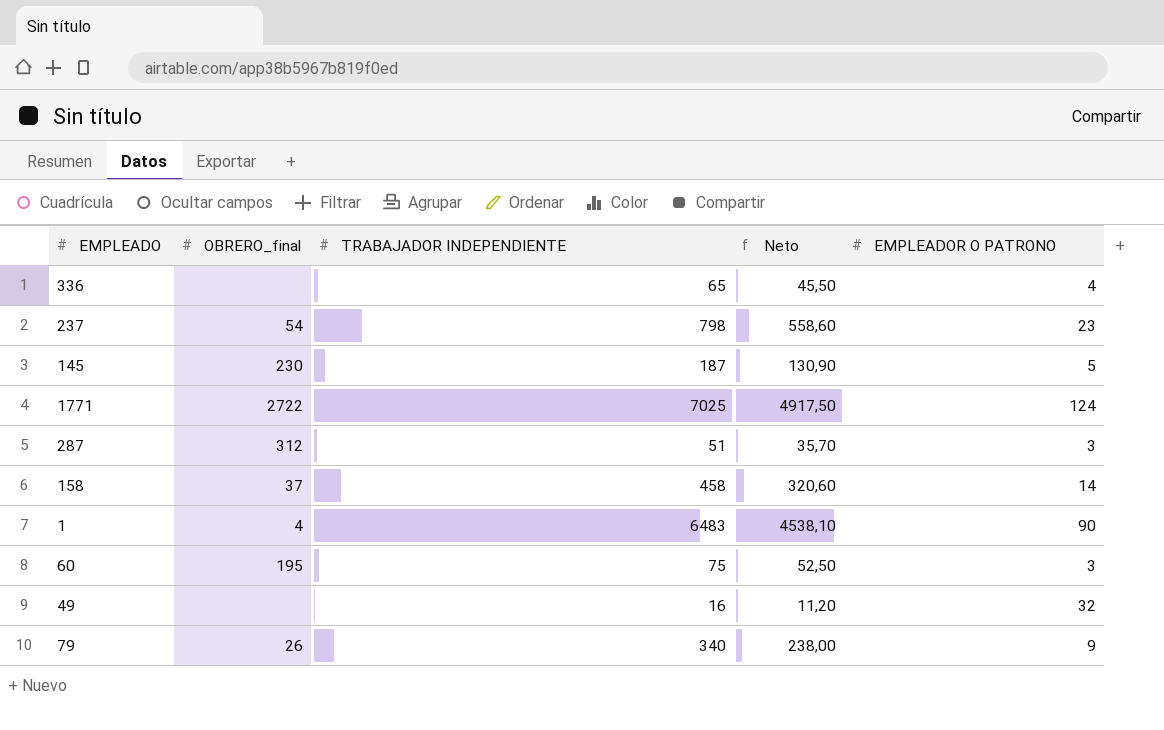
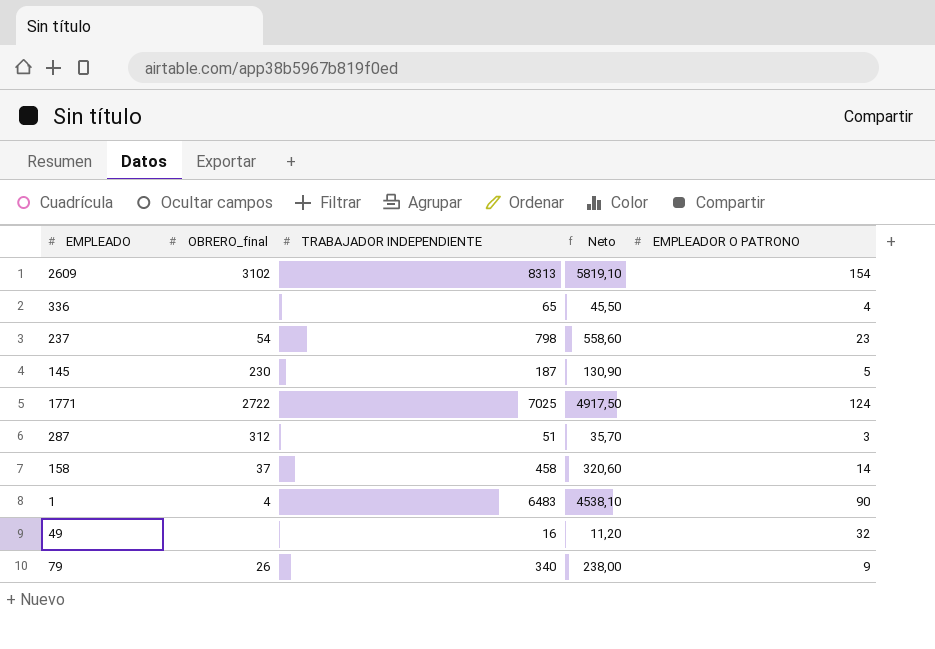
row 60: 195 | 75 | 52,50 | 3 -> none
row 2609: none -> 3102 | 8313 | 5819,10 | 154

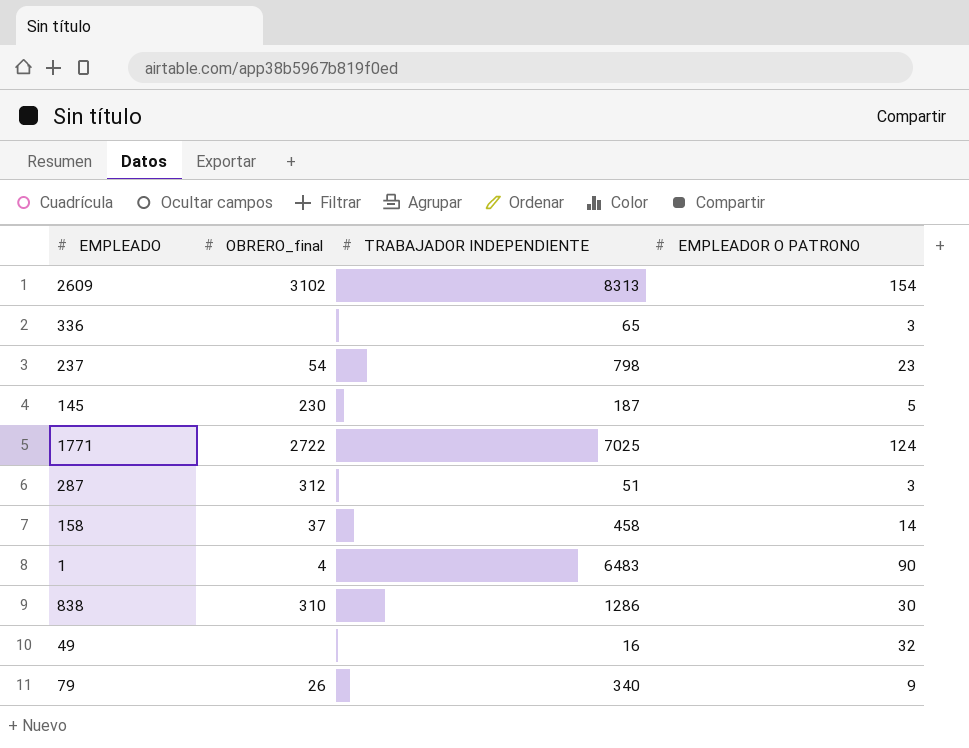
column Neto | formula: [TRABAJADOR INDEPENDIENTE] * 0,7 -> none
336 | EMPLEADOR O PATRONO: 4 -> 3
row 838: none -> 310 | 1286 | 30

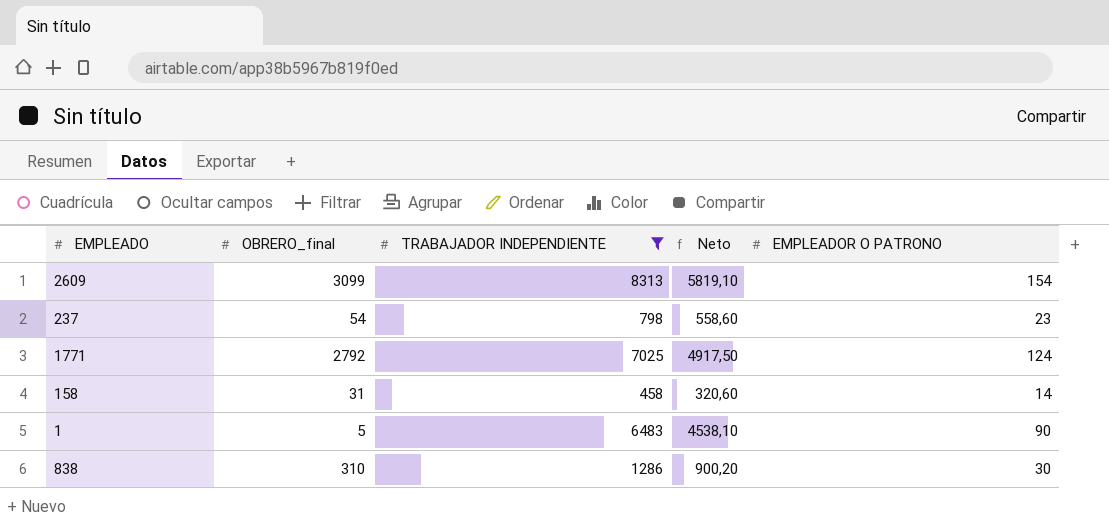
filter: none -> TRABAJADOR INDEPENDIENTE >= 458
column Neto | formula: none -> [TRABAJADOR INDEPENDIENTE] * 0,7
2609 | OBRERO_final: 3102 -> 3099
1771 | OBRERO_final: 2722 -> 2792
158 | OBRERO_final: 37 -> 31
1 | OBRERO_final: 4 -> 5

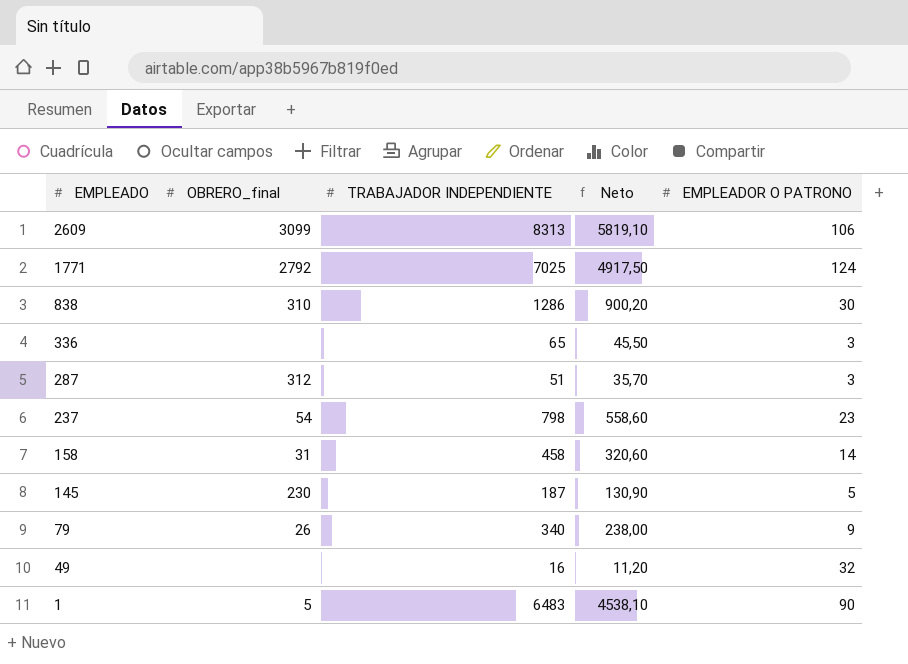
filter: TRABAJADOR INDEPENDIENTE >= 458 -> none
row order: none -> EMPLEADO descending
2609 | EMPLEADOR O PATRONO: 154 -> 106

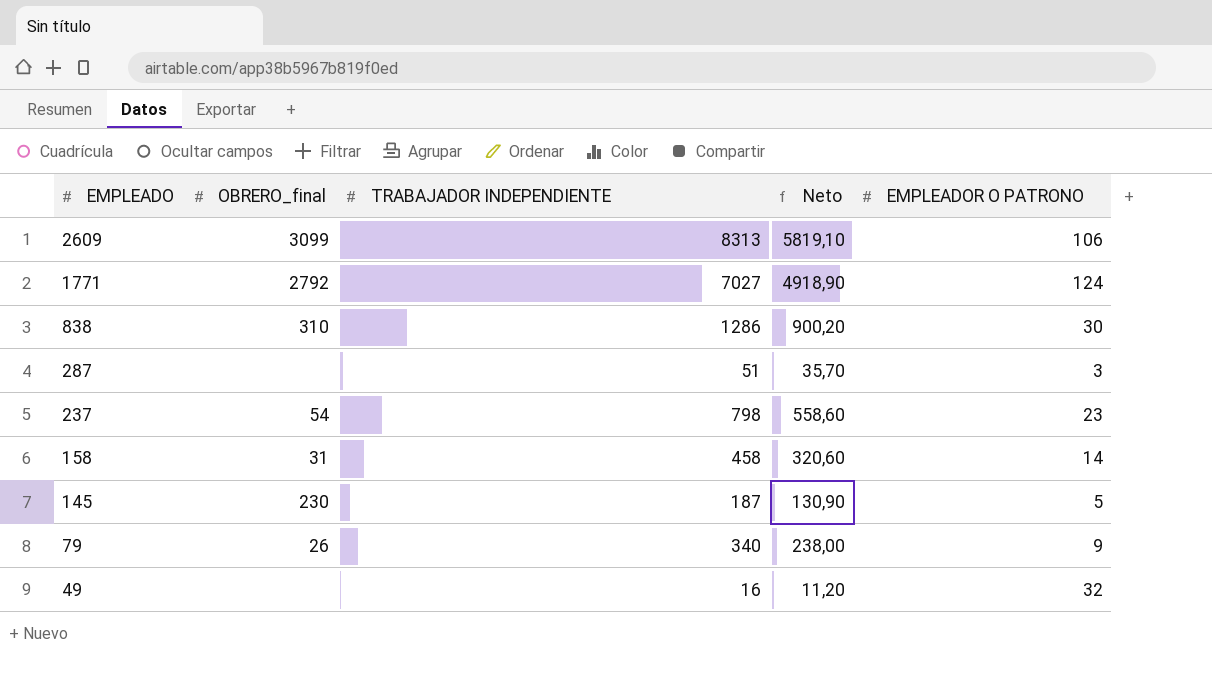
row 336: none | 65 | 45,50 | 3 -> none
row 1: 5 | 6483 | 4538,10 | 90 -> none
1771 | TRABAJADOR INDEPENDIENTE: 7025 -> 7027
1771 | Neto: 4917,50 -> 4918,90
287 | OBRERO_final: 312 -> none

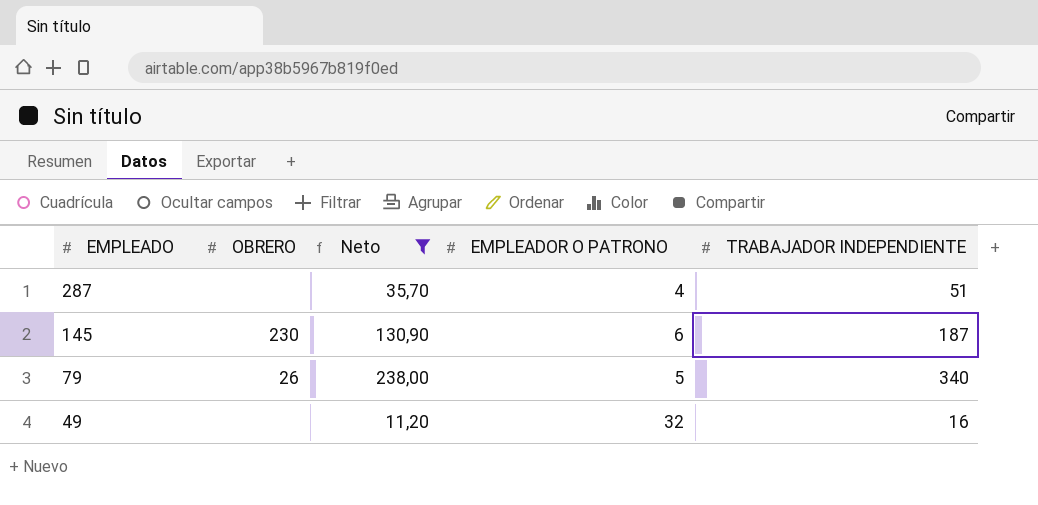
filter: none -> Neto <= 238,00
column name: OBRERO_final -> OBRERO
column TRABAJADOR INDEPENDIENTE | position: 3 -> 5
287 | EMPLEADOR O PATRONO: 3 -> 4
145 | EMPLEADOR O PATRONO: 5 -> 6
79 | EMPLEADOR O PATRONO: 9 -> 5

